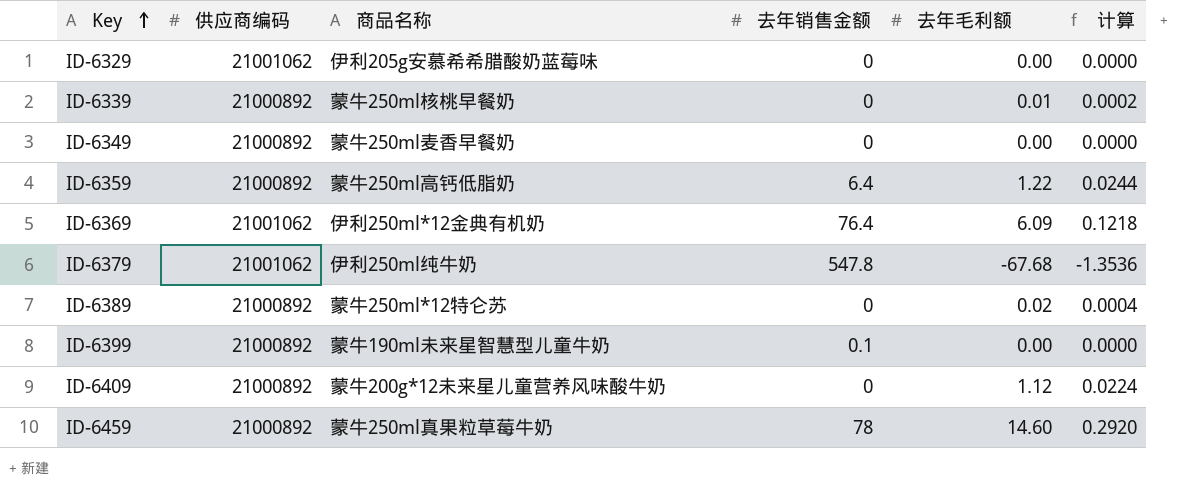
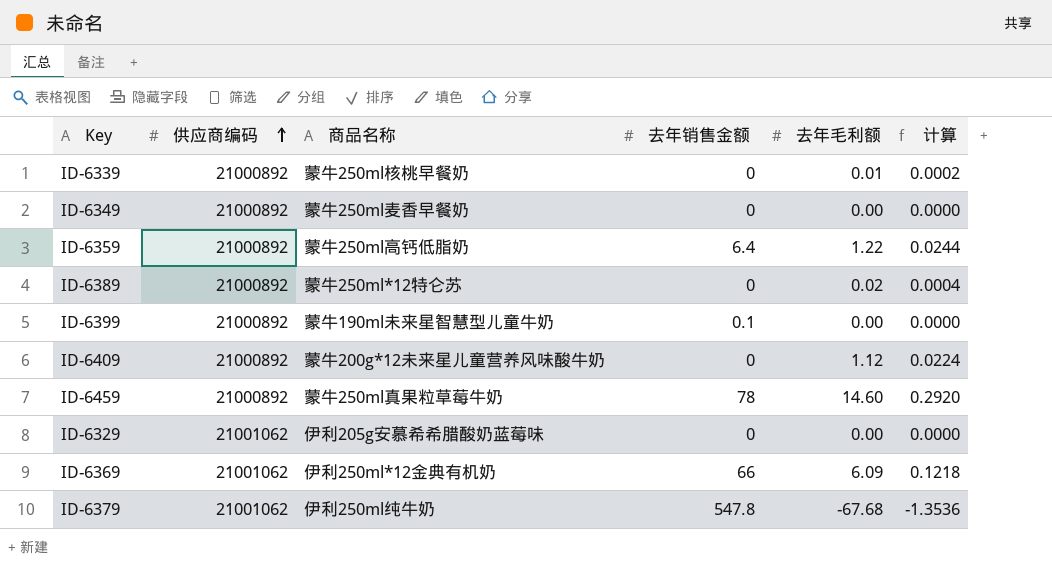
row order: Key ascending -> 供应商编码 ascending
ID-6369 | 去年销售金额: 76.4 -> 66

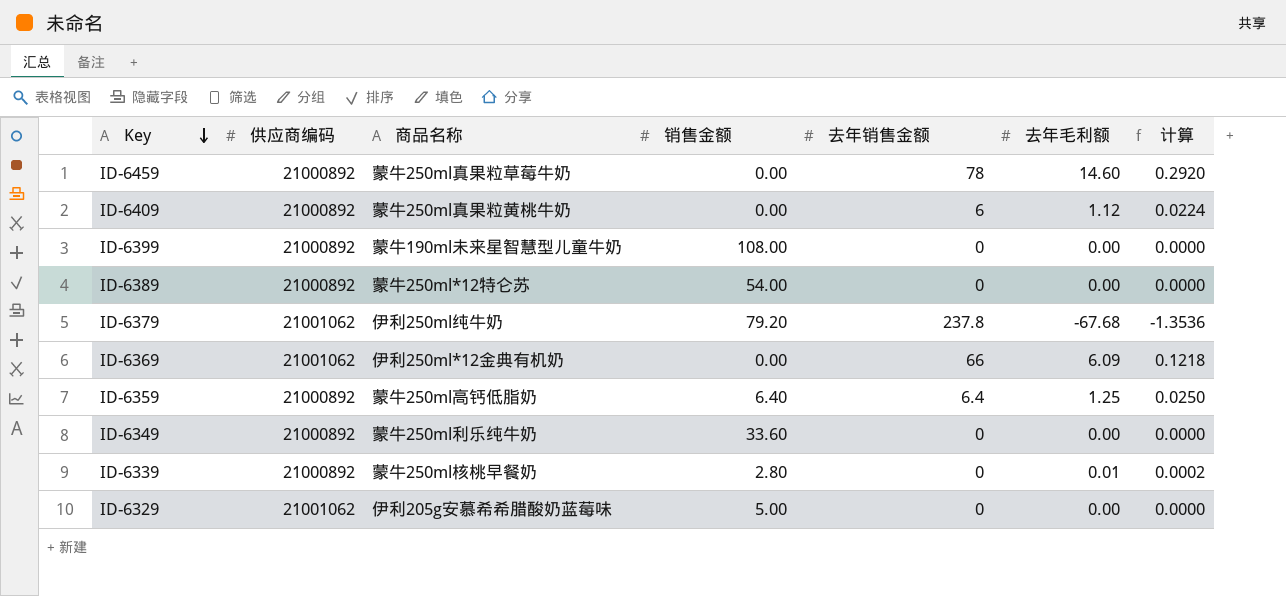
row order: 供应商编码 ascending -> Key descending
column 销售金额 | position: none -> 4
ID-6409 | 商品名称: 蒙牛200g*12未来星儿童营养风味酸牛奶 -> 蒙牛250ml真果粒黄桃牛奶
ID-6409 | 去年销售金额: 0 -> 6
ID-6399 | 去年销售金额: 0.1 -> 0
ID-6389 | 去年毛利额: 0.02 -> 0.00
ID-6389 | 计算: 0.0004 -> 0.0000
ID-6379 | 去年销售金额: 547.8 -> 237.8
ID-6359 | 去年毛利额: 1.22 -> 1.25
ID-6359 | 计算: 0.0244 -> 0.0250
ID-6349 | 商品名称: 蒙牛250ml麦香早餐奶 -> 蒙牛250ml利乐纯牛奶

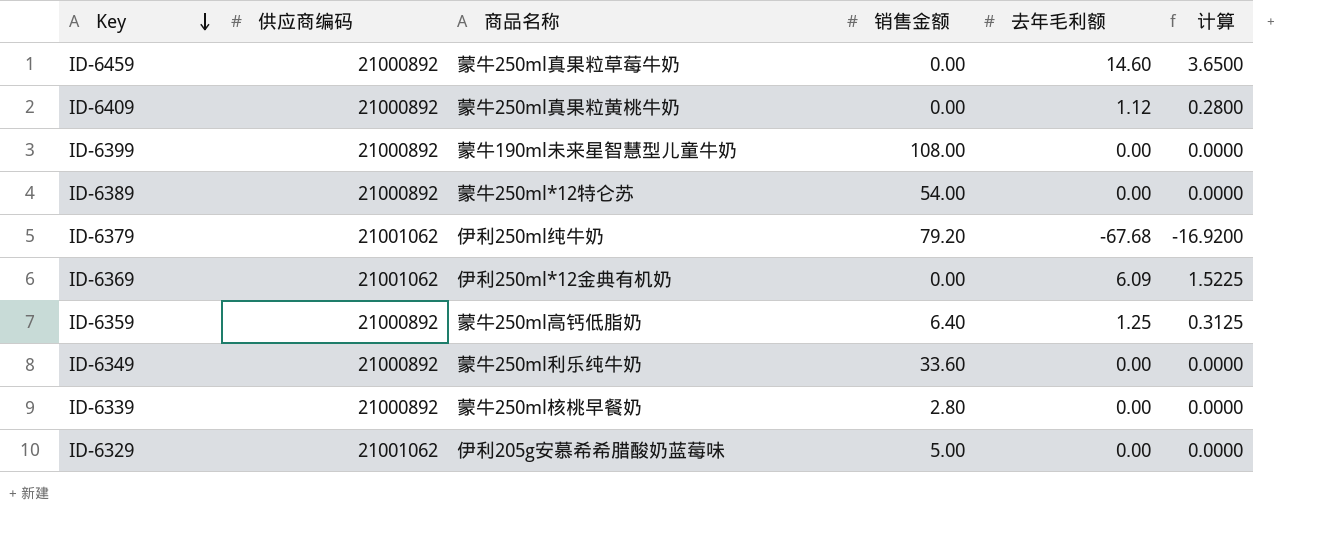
column 去年销售金额 | position: 5 -> none
column 计算 | formula: [去年毛利额] * 0.02 -> [去年毛利额] * 0.25
ID-6339 | 去年毛利额: 0.01 -> 0.00

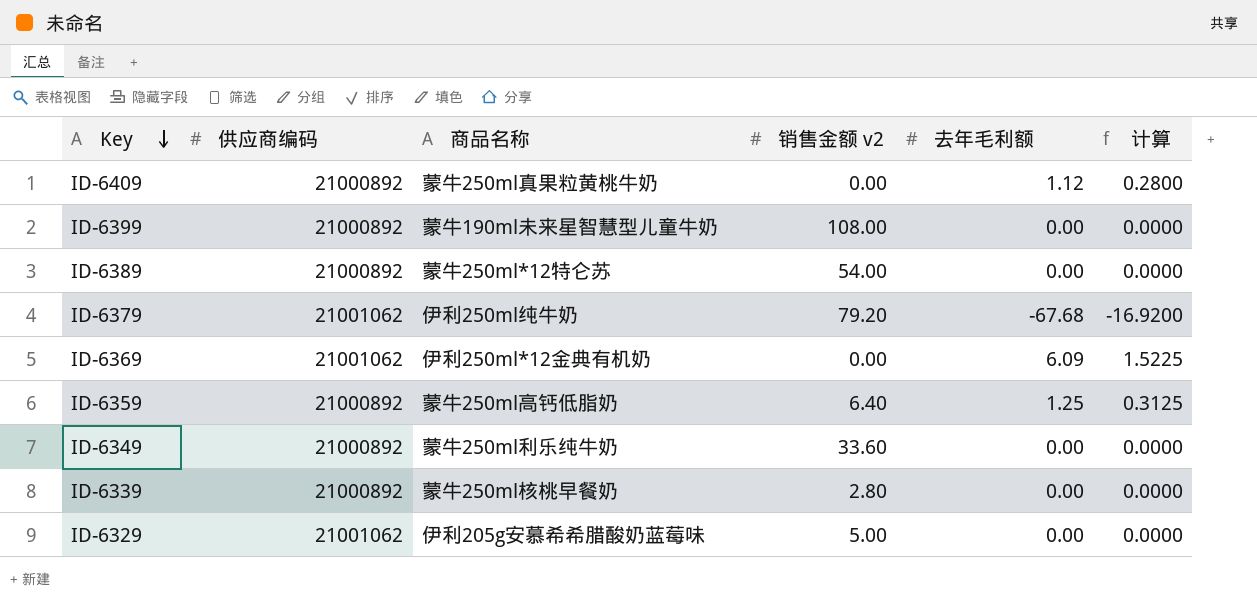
column name: 销售金额 -> 销售金额 v2
row ID-6459: 21000892 | 蒙牛250ml真果粒草莓牛奶 | 0.00 | 14.60 | 3.6500 -> none

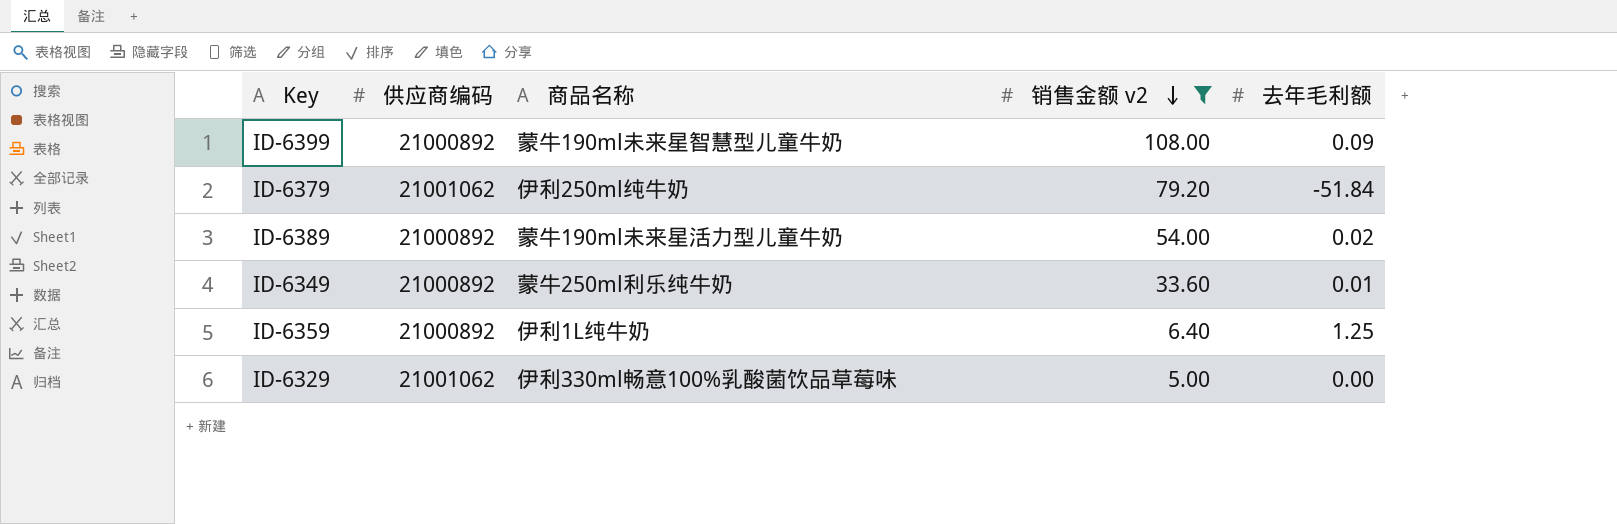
filter: none -> 销售金额 v2 >= 5.00
row order: Key descending -> 销售金额 v2 descending
column 计算 | formula: [去年毛利额] * 0.25 -> none
ID-6399 | 去年毛利额: 0.00 -> 0.09
ID-6379 | 去年毛利额: -67.68 -> -51.84
ID-6389 | 商品名称: 蒙牛250ml*12特仑苏 -> 蒙牛190ml未来星活力型儿童牛奶
ID-6389 | 去年毛利额: 0.00 -> 0.02
ID-6349 | 去年毛利额: 0.00 -> 0.01
ID-6359 | 商品名称: 蒙牛250ml高钙低脂奶 -> 伊利1L纯牛奶
ID-6329 | 商品名称: 伊利205g安慕希希腊酸奶蓝莓味 -> 伊利330ml畅意100%乳酸菌饮品草莓味

